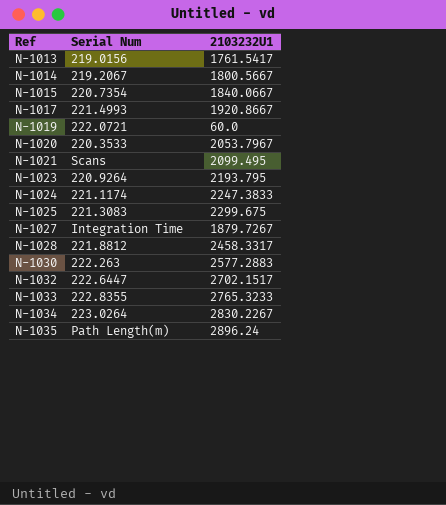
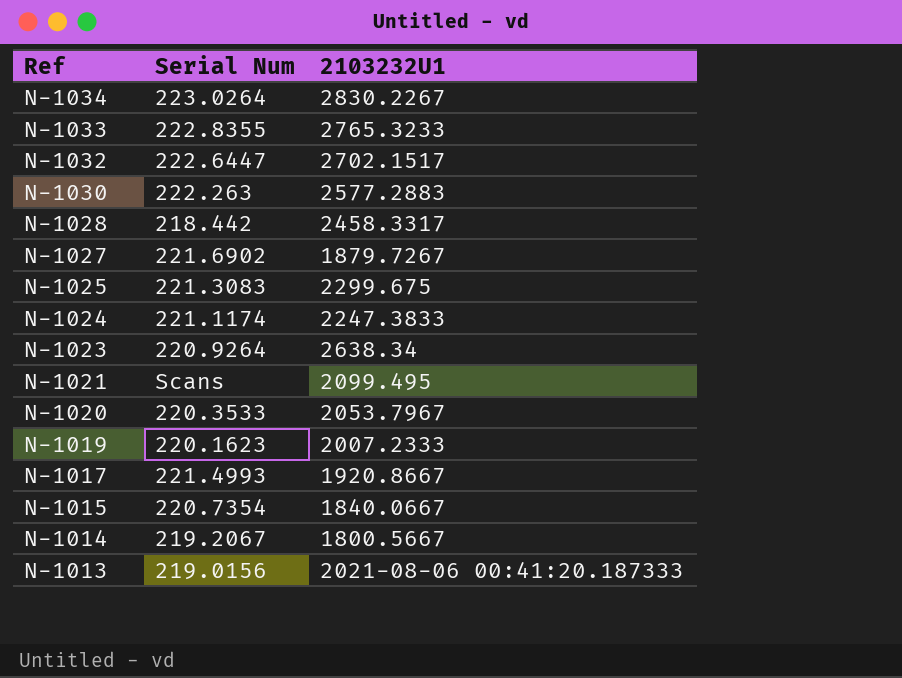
row order: Ref ascending -> Ref descending
row N-1035: Path Length(m) | 2896.24 -> none
N-1028 | Serial Num: 221.8812 -> 218.442
N-1027 | Serial Num: Integration Time -> 221.6902
N-1023 | 2103232U1: 2193.795 -> 2638.34
N-1019 | Serial Num: 222.0721 -> 220.1623
N-1019 | 2103232U1: 60.0 -> 2007.2333
N-1013 | 2103232U1: 1761.5417 -> 2021-08-06 00:41:20.187333

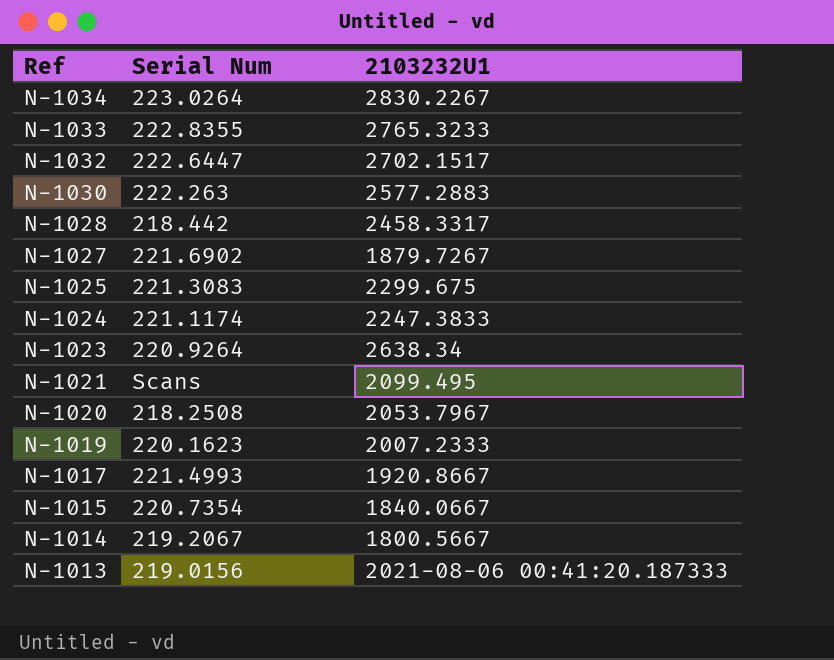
N-1020 | Serial Num: 220.3533 -> 218.2508

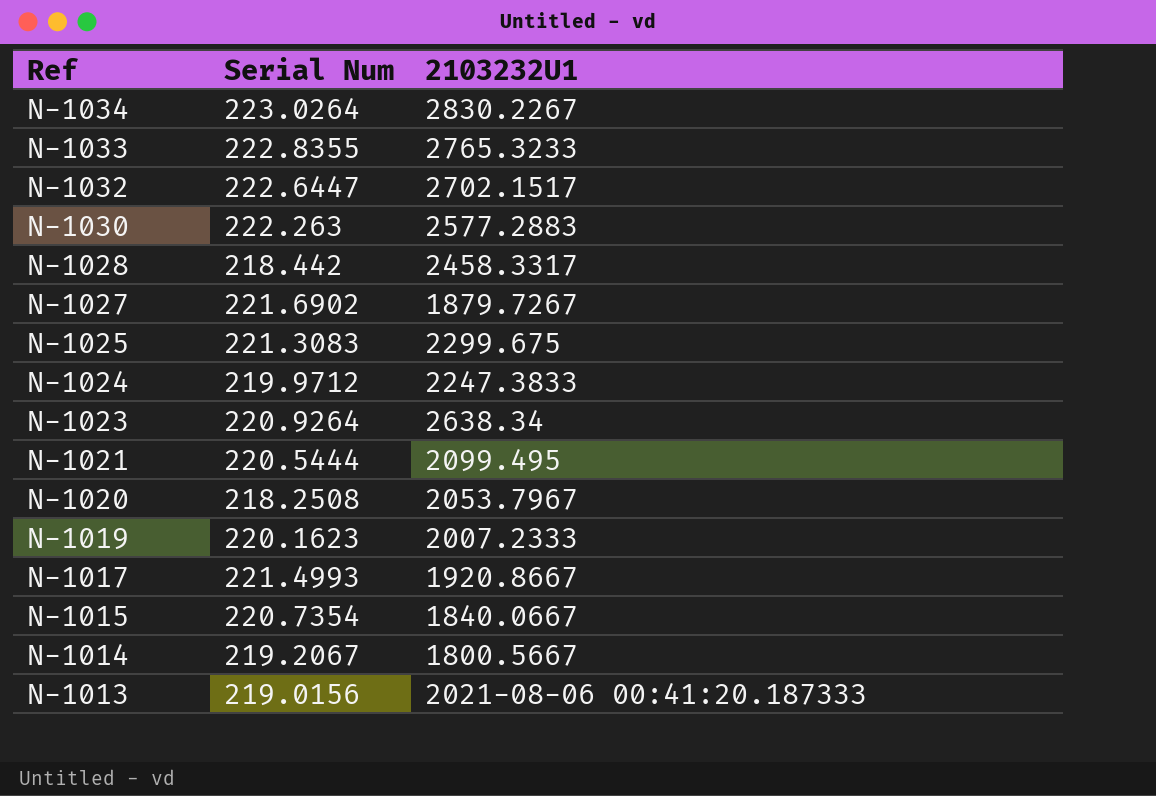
N-1024 | Serial Num: 221.1174 -> 219.9712
N-1021 | Serial Num: Scans -> 220.5444

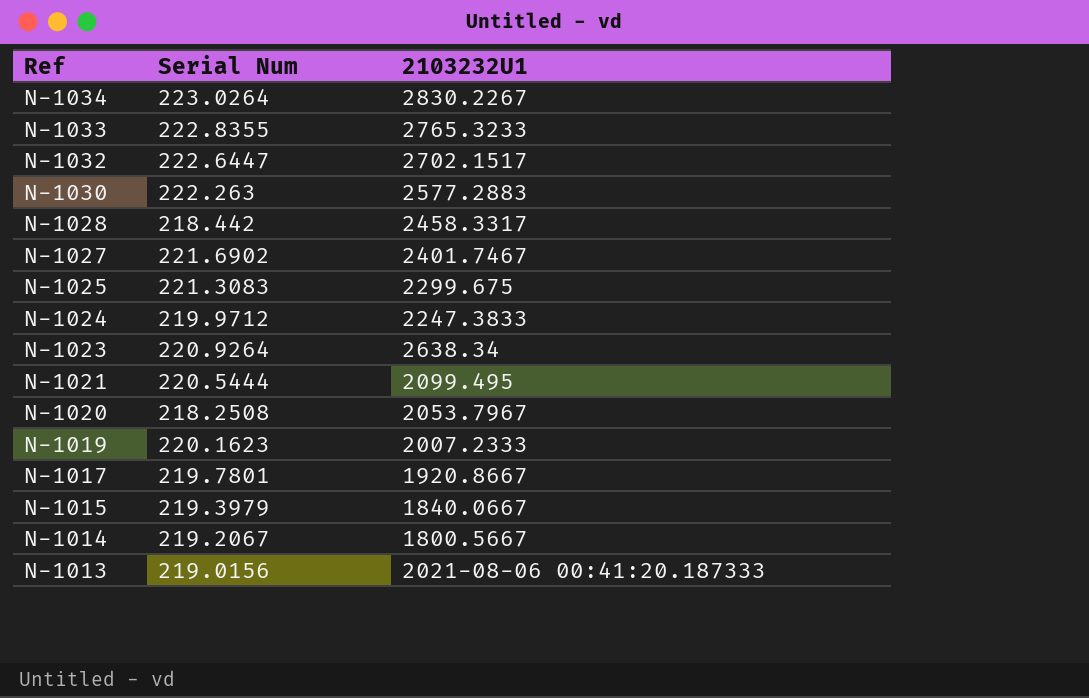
N-1027 | 2103232U1: 1879.7267 -> 2401.7467
N-1017 | Serial Num: 221.4993 -> 219.7801
N-1015 | Serial Num: 220.7354 -> 219.3979

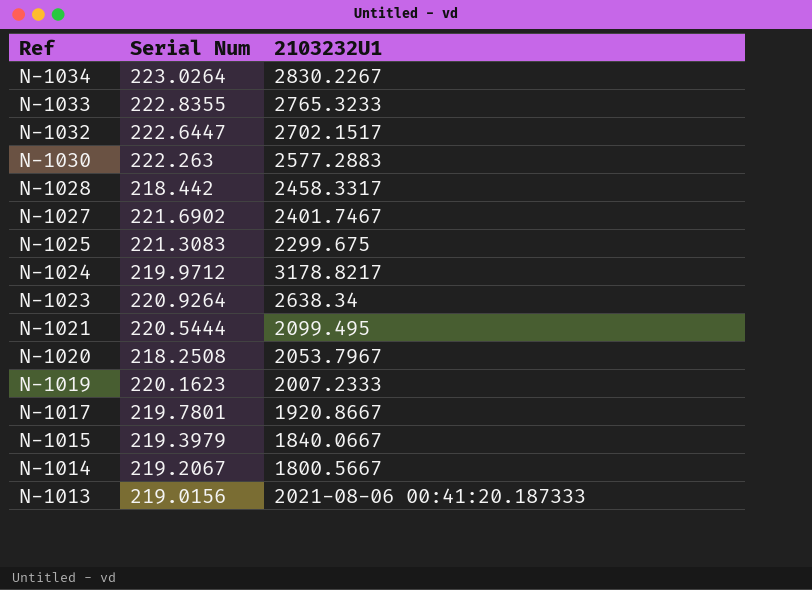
N-1024 | 2103232U1: 2247.3833 -> 3178.8217

